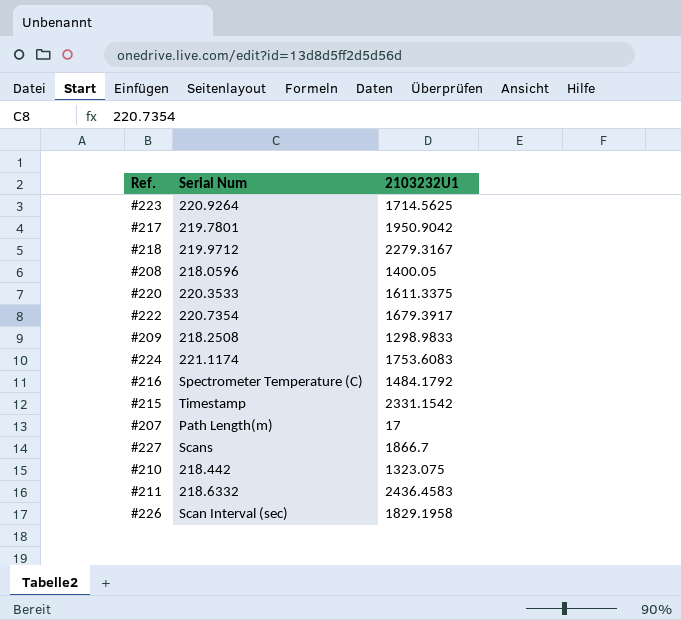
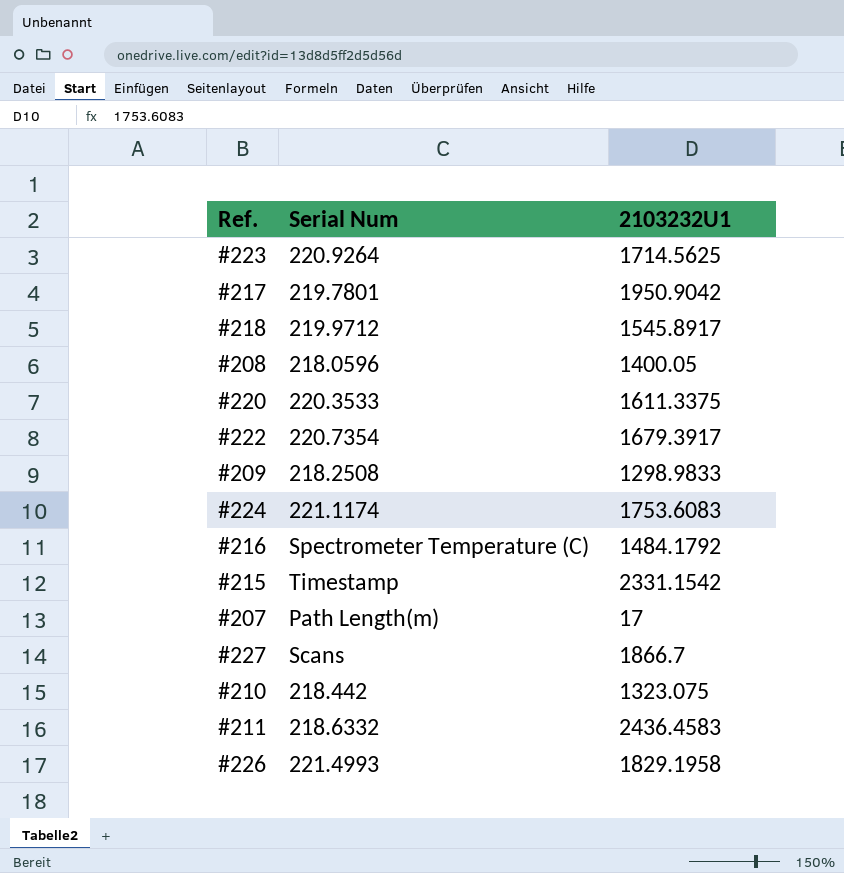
#218 | 2103232U1: 2279.3167 -> 1545.8917
#226 | Serial Num: Scan Interval (sec) -> 221.4993

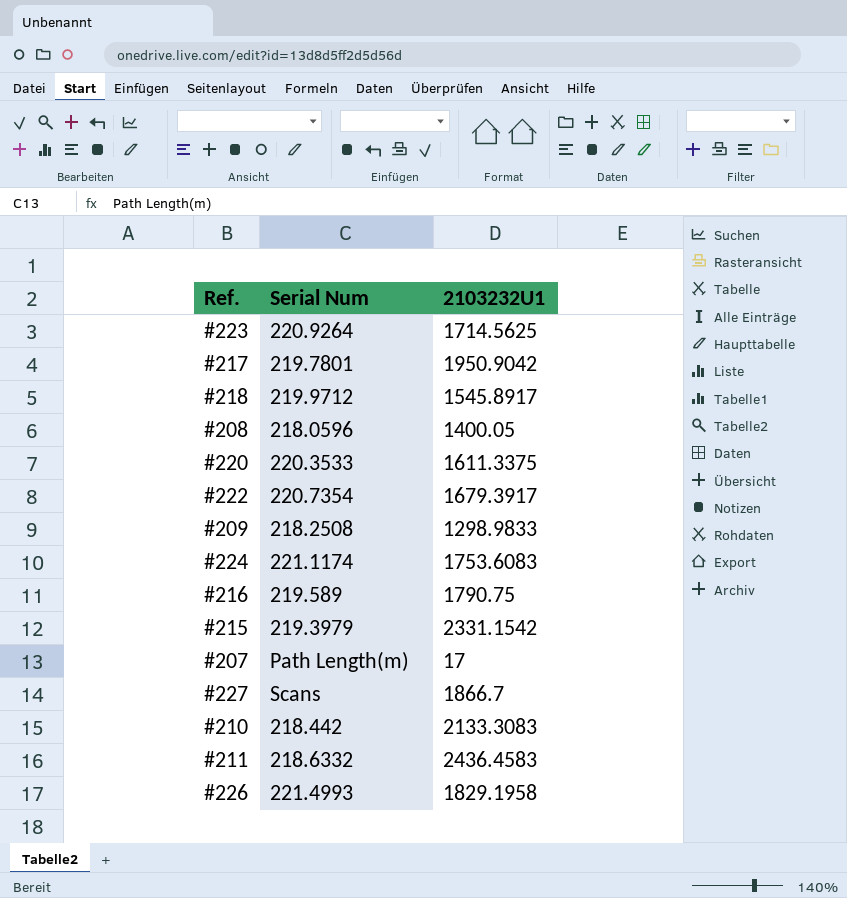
#216 | Serial Num: Spectrometer Temperature (C) -> 219.589
#216 | 2103232U1: 1484.1792 -> 1790.75
#215 | Serial Num: Timestamp -> 219.3979
#210 | 2103232U1: 1323.075 -> 2133.3083

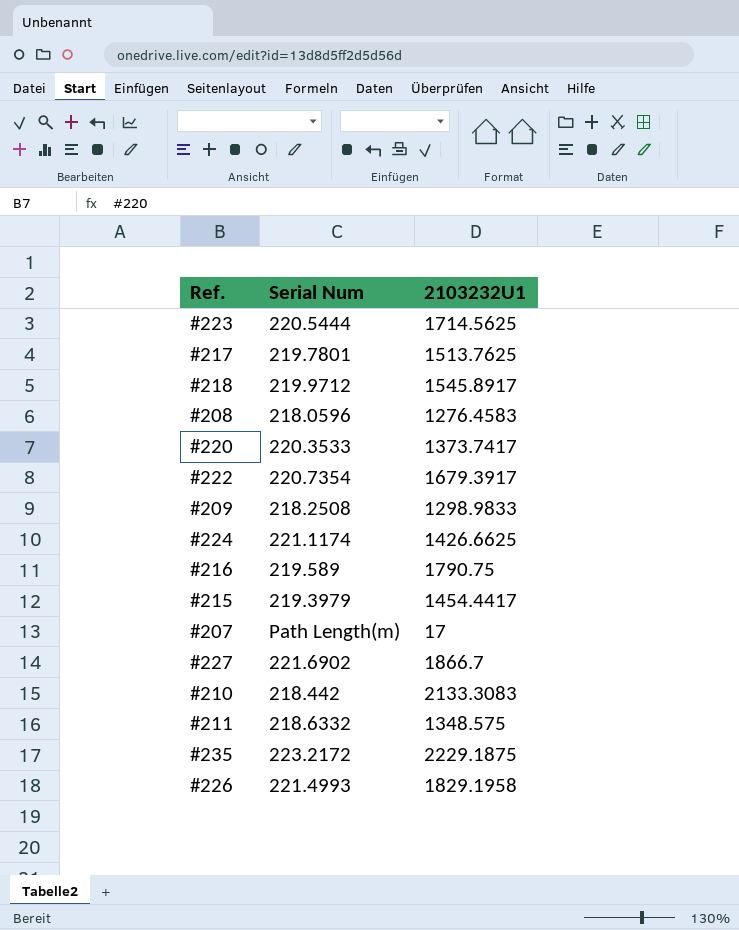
#223 | Serial Num: 220.9264 -> 220.5444
#217 | 2103232U1: 1950.9042 -> 1513.7625
#208 | 2103232U1: 1400.05 -> 1276.4583
#220 | 2103232U1: 1611.3375 -> 1373.7417
#224 | 2103232U1: 1753.6083 -> 1426.6625
#215 | 2103232U1: 2331.1542 -> 1454.4417
#227 | Serial Num: Scans -> 221.6902
#211 | 2103232U1: 2436.4583 -> 1348.575
row #235: none -> 223.2172 | 2229.1875

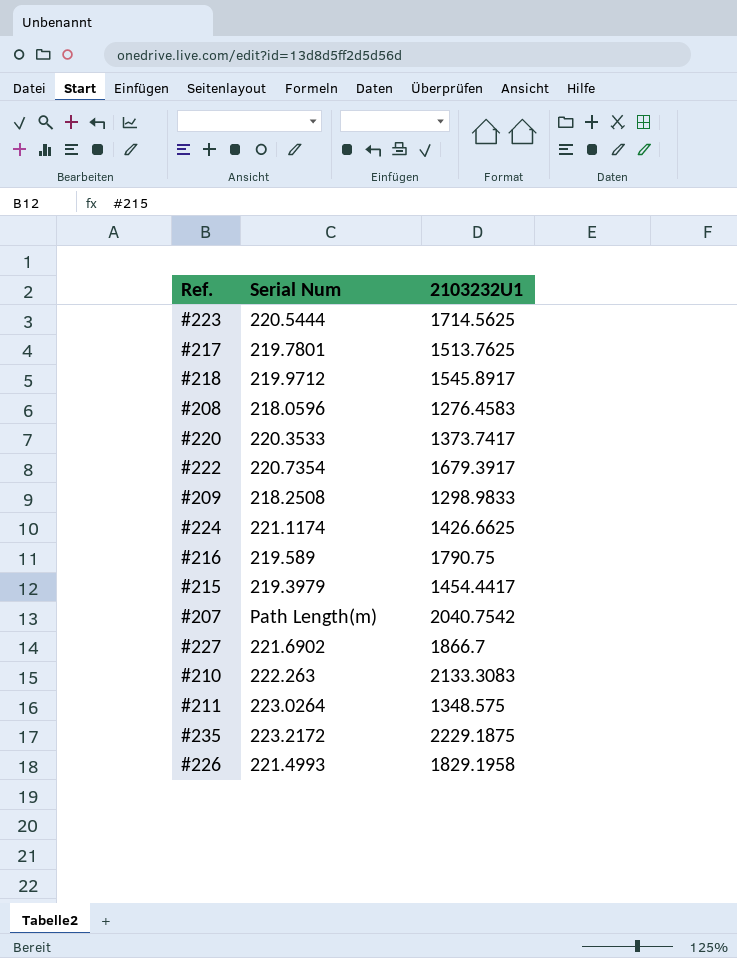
#207 | 2103232U1: 17 -> 2040.7542
#210 | Serial Num: 218.442 -> 222.263
#211 | Serial Num: 218.6332 -> 223.0264

